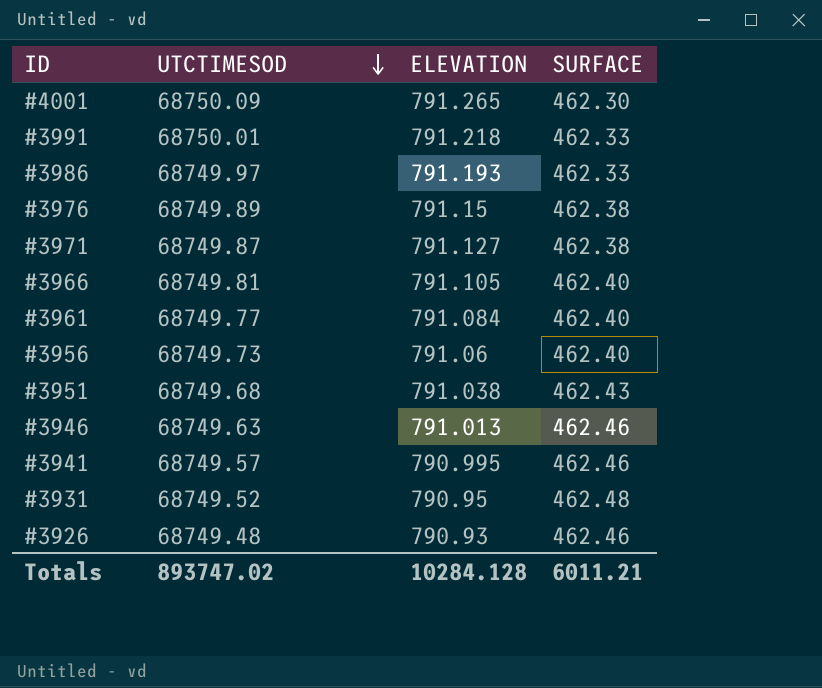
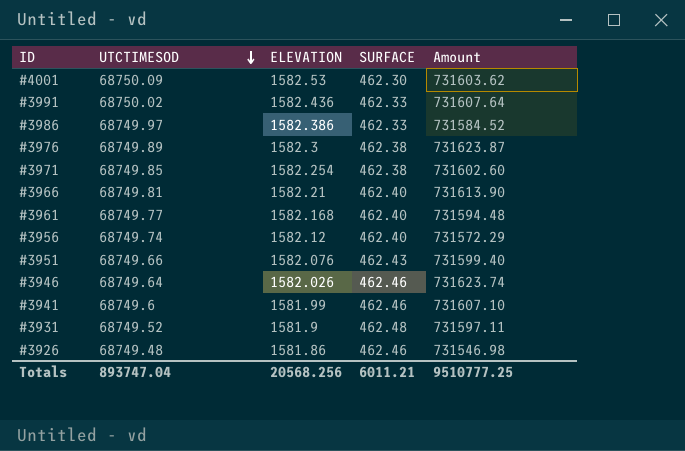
column Amount | formula: none -> [ELEVATION] * [SURFACE]
#4001 | ELEVATION: 791.265 -> 1582.53
#3991 | UTCTIMESOD: 68750.01 -> 68750.02
#3991 | ELEVATION: 791.218 -> 1582.436
#3986 | ELEVATION: 791.193 -> 1582.386
#3976 | ELEVATION: 791.15 -> 1582.3
#3971 | UTCTIMESOD: 68749.87 -> 68749.85
#3971 | ELEVATION: 791.127 -> 1582.254
#3966 | ELEVATION: 791.105 -> 1582.21
#3961 | ELEVATION: 791.084 -> 1582.168
#3956 | UTCTIMESOD: 68749.73 -> 68749.74
#3956 | ELEVATION: 791.06 -> 1582.12
#3951 | UTCTIMESOD: 68749.68 -> 68749.66
#3951 | ELEVATION: 791.038 -> 1582.076
#3946 | UTCTIMESOD: 68749.63 -> 68749.64
#3946 | ELEVATION: 791.013 -> 1582.026
#3941 | UTCTIMESOD: 68749.57 -> 68749.6
#3941 | ELEVATION: 790.995 -> 1581.99
#3931 | ELEVATION: 790.95 -> 1581.9
#3926 | ELEVATION: 790.93 -> 1581.86
Totals | UTCTIMESOD: 893747.02 -> 893747.04
Totals | ELEVATION: 10284.128 -> 20568.256

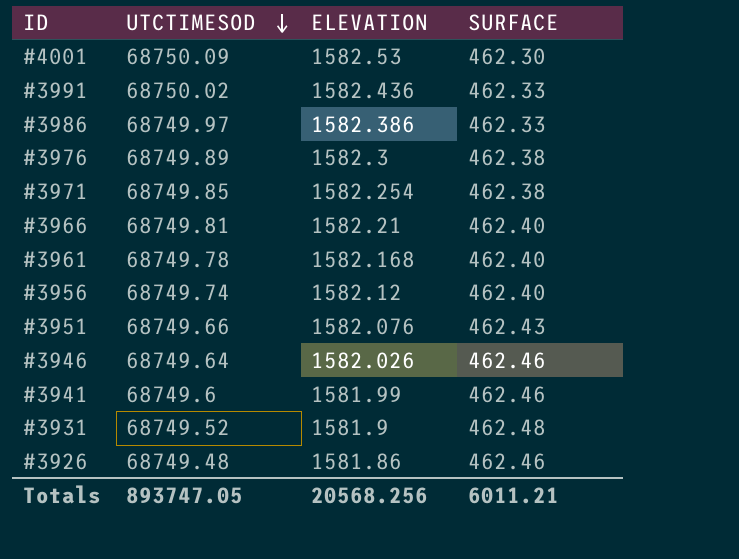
column Amount | formula: [ELEVATION] * [SURFACE] -> none
#3961 | UTCTIMESOD: 68749.77 -> 68749.78
Totals | UTCTIMESOD: 893747.04 -> 893747.05

